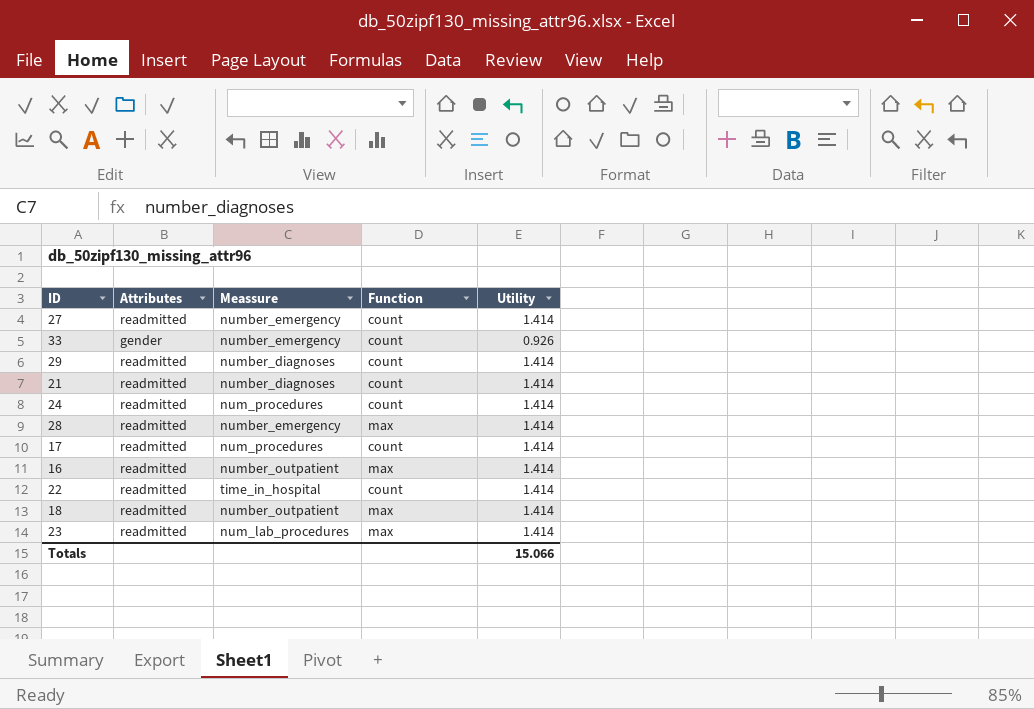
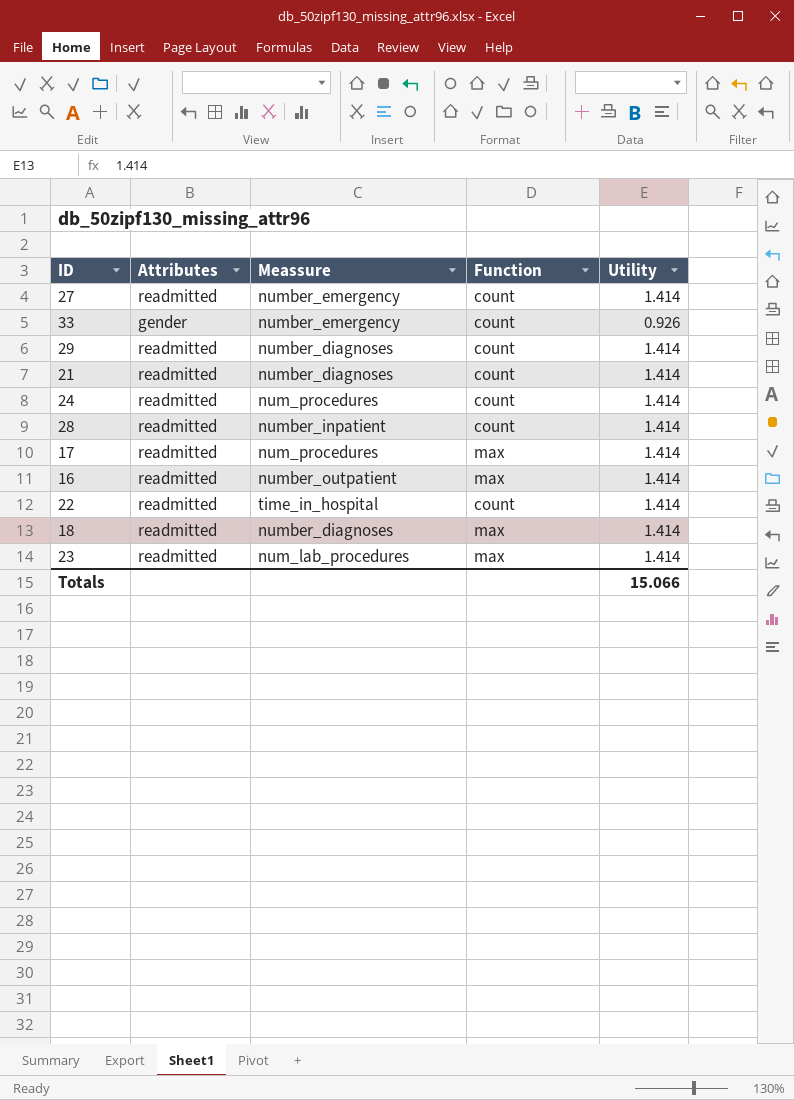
28 | Meassure: number_emergency -> number_inpatient
28 | Function: max -> count
17 | Function: count -> max
18 | Meassure: number_outpatient -> number_diagnoses

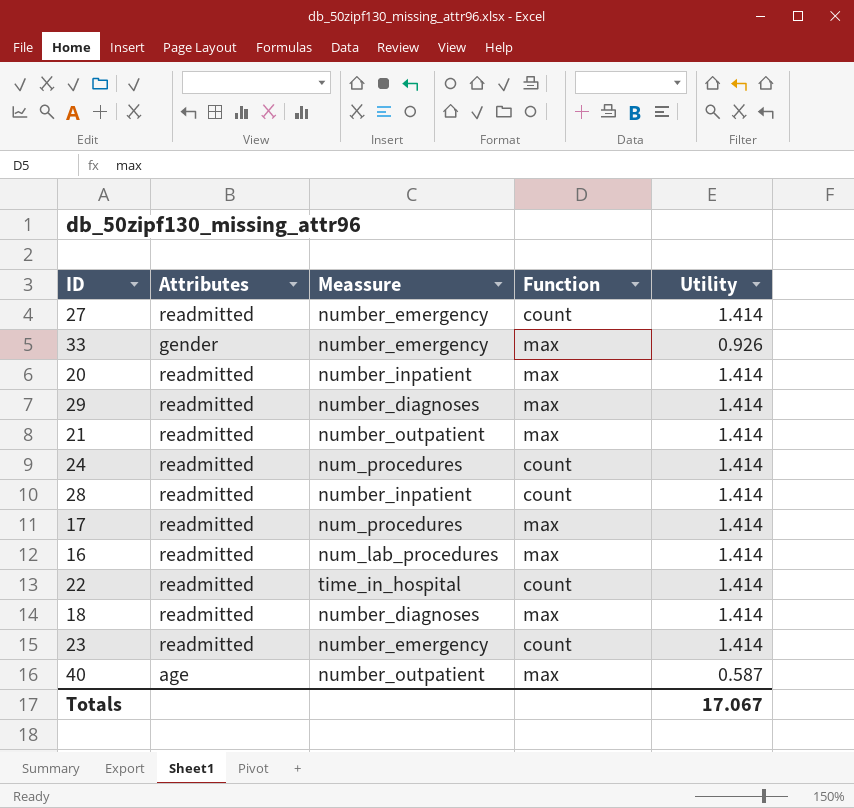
33 | Function: count -> max
row 20: none -> readmitted | number_inpatient | max | 1.414
29 | Function: count -> max
21 | Meassure: number_diagnoses -> number_outpatient
21 | Function: count -> max
16 | Meassure: number_outpatient -> num_lab_procedures
23 | Meassure: num_lab_procedures -> number_emergency
23 | Function: max -> count
row 40: none -> age | number_outpatient | max | 0.587
Totals | Utility: 15.066 -> 17.067

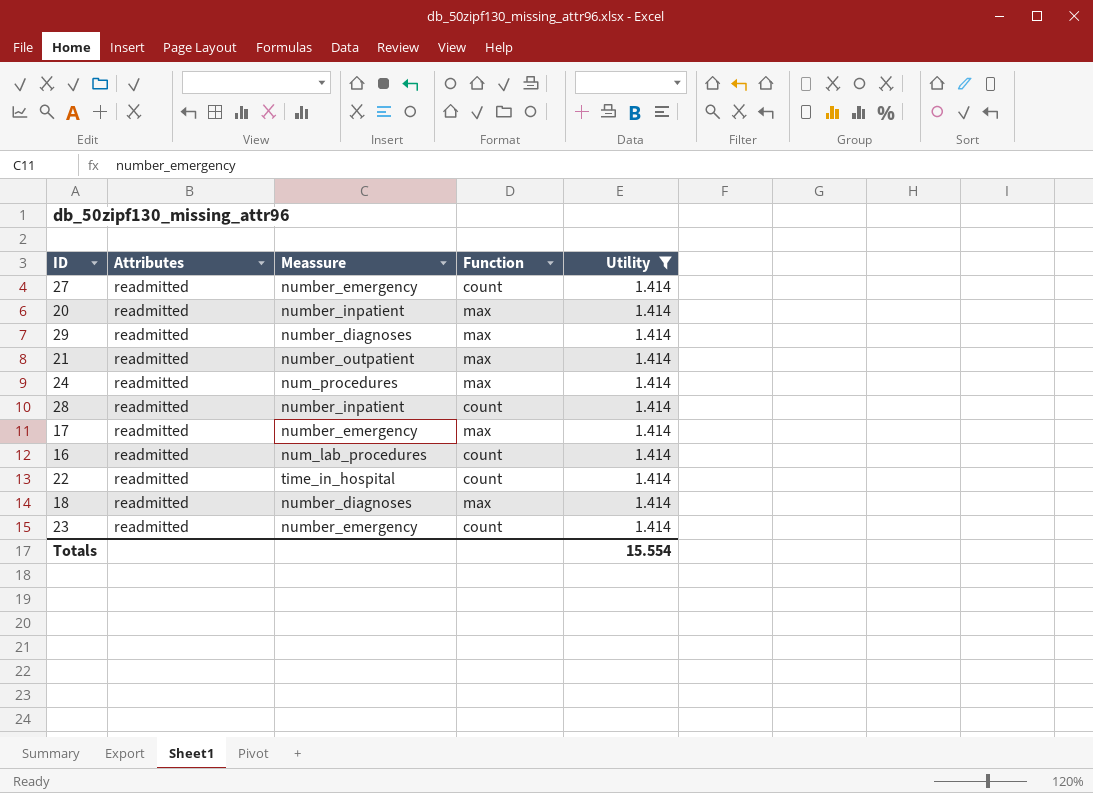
filter: none -> Utility = 1.414
24 | Function: count -> max
17 | Meassure: num_procedures -> number_emergency
16 | Function: max -> count
Totals | Utility: 17.067 -> 15.554

